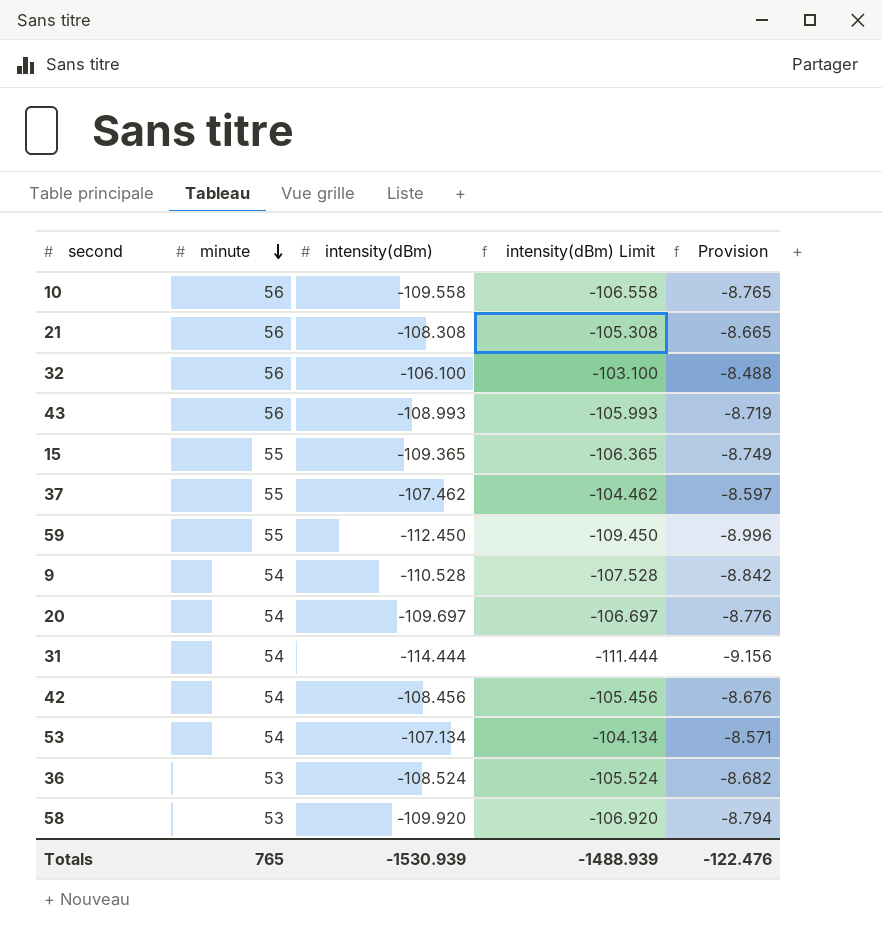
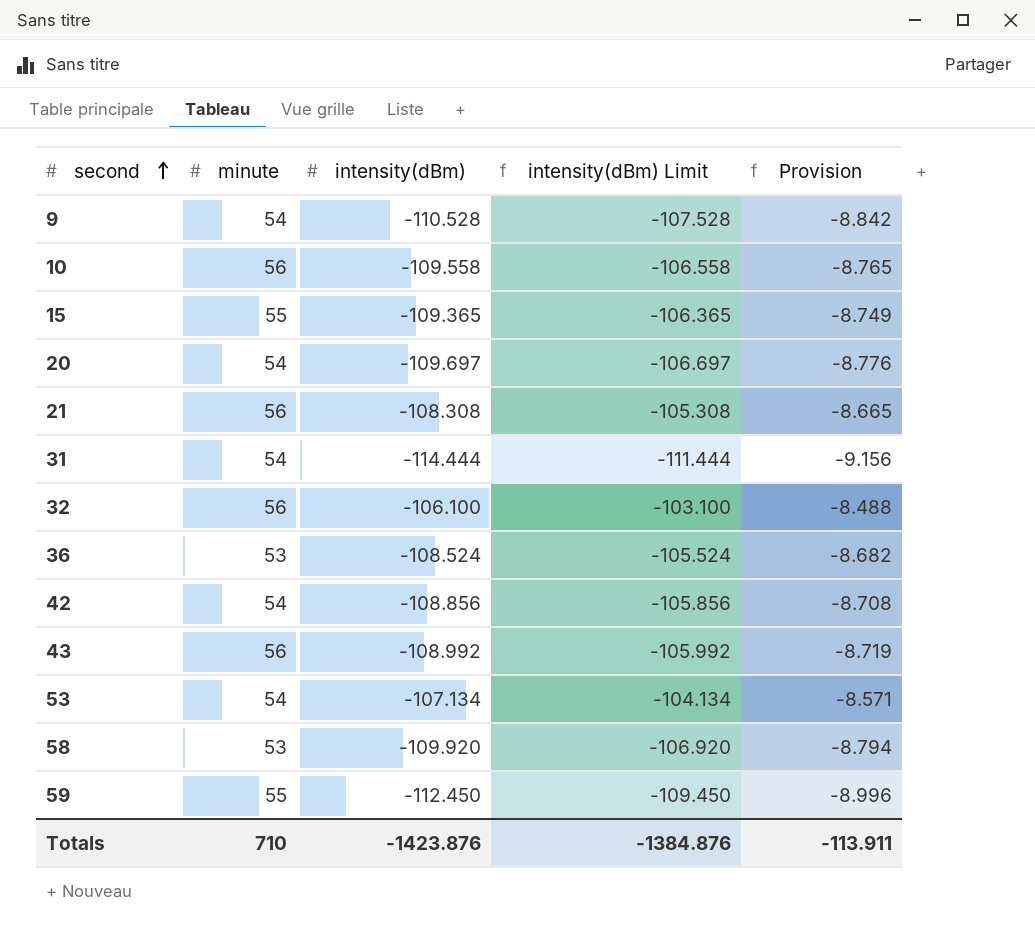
row order: minute descending -> second ascending
row 37: 55 | -107.462 | -104.462 | -8.597 -> none
42 | intensity(dBm): -108.456 -> -108.856
42 | intensity(dBm) Limit: -105.456 -> -105.856
42 | Provision: -8.676 -> -8.708
43 | intensity(dBm): -108.993 -> -108.992
43 | intensity(dBm) Limit: -105.993 -> -105.992
Totals | minute: 765 -> 710
Totals | intensity(dBm): -1530.939 -> -1423.876
Totals | intensity(dBm) Limit: -1488.939 -> -1384.876
Totals | Provision: -122.476 -> -113.911

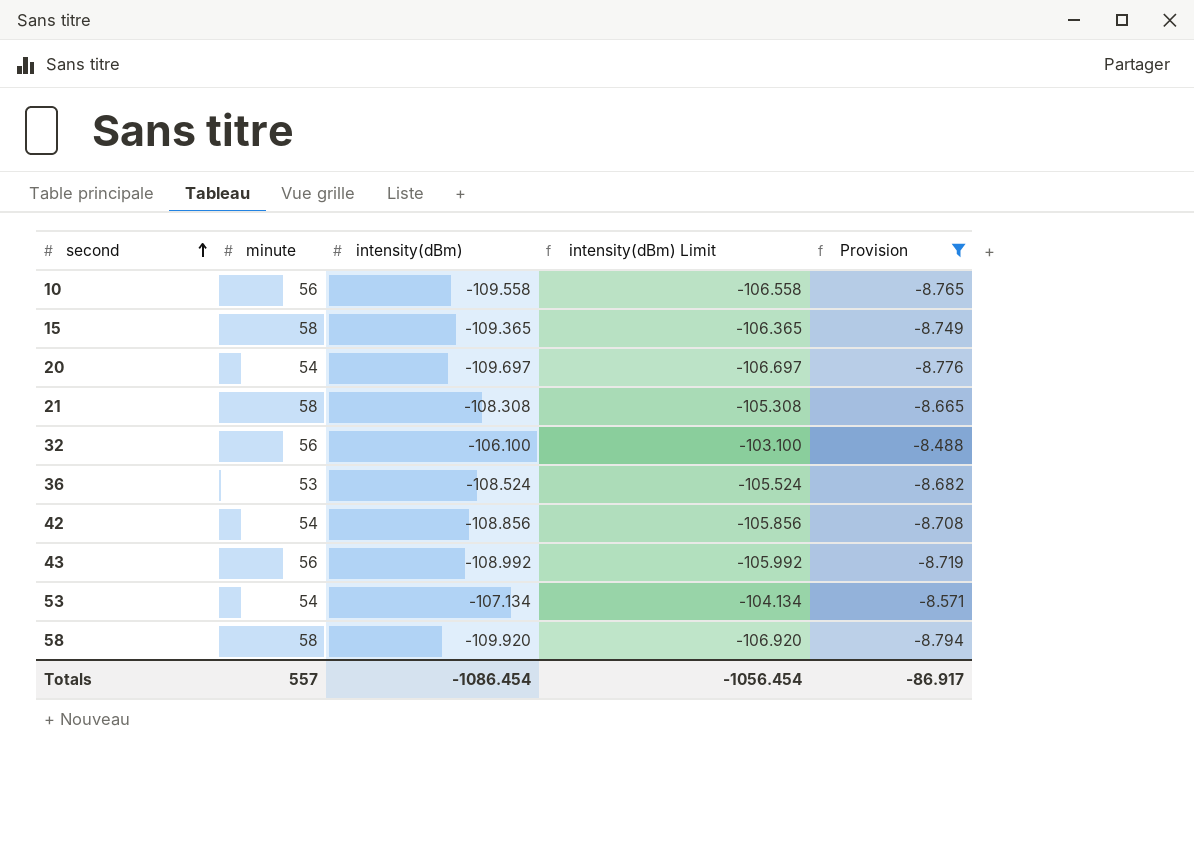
filter: none -> Provision >= -8.794
15 | minute: 55 -> 58
21 | minute: 56 -> 58
58 | minute: 53 -> 58
Totals | minute: 710 -> 557
Totals | intensity(dBm): -1423.876 -> -1086.454
Totals | intensity(dBm) Limit: -1384.876 -> -1056.454
Totals | Provision: -113.911 -> -86.917

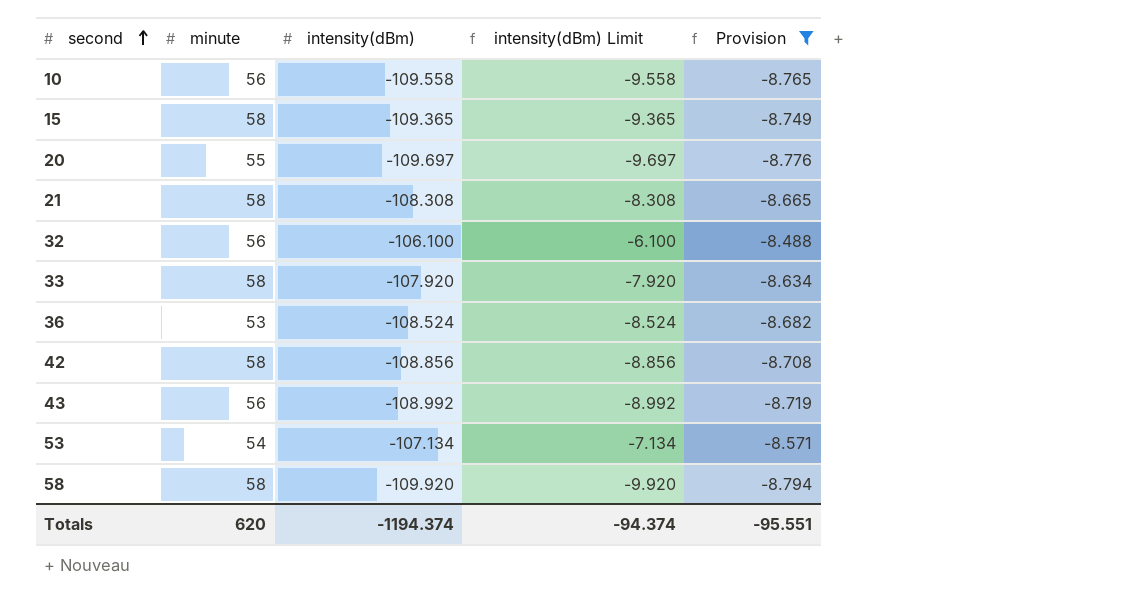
column intensity(dBm) Limit | formula: [intensity(dBm)] + 3 -> [intensity(dBm)] + 100
20 | minute: 54 -> 55
row 33: none -> 58 | -107.920 | -7.920 | -8.634
42 | minute: 54 -> 58
Totals | minute: 557 -> 620
Totals | intensity(dBm): -1086.454 -> -1194.374
Totals | intensity(dBm) Limit: -1056.454 -> -94.374
Totals | Provision: -86.917 -> -95.551

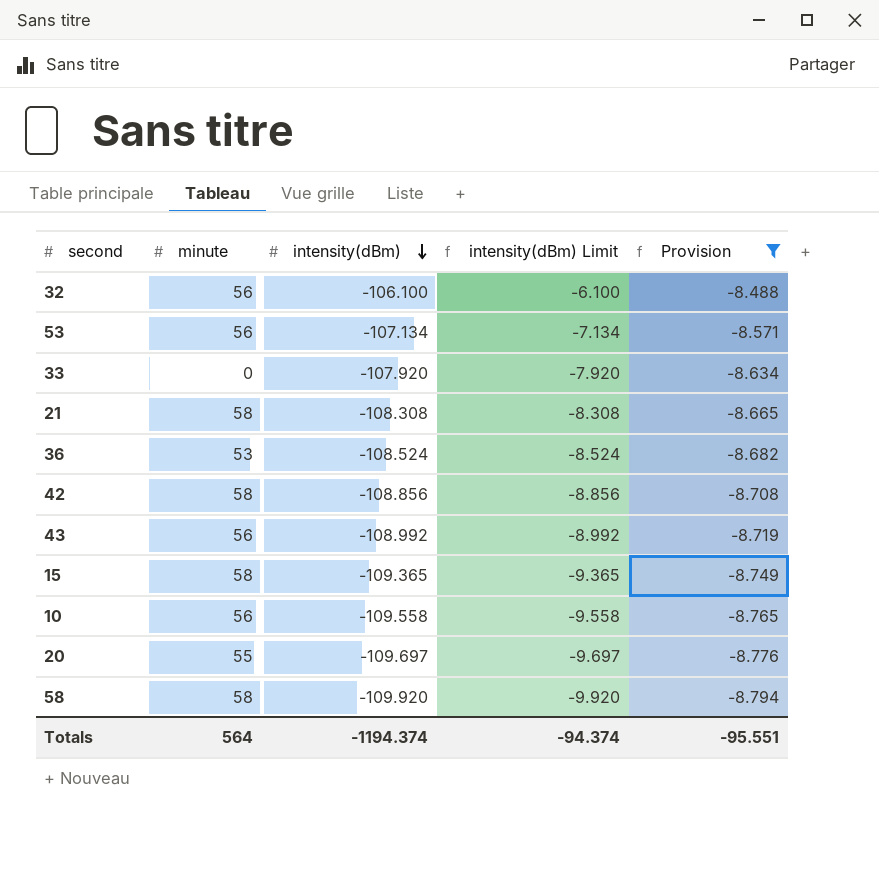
row order: second ascending -> intensity(dBm) descending
53 | minute: 54 -> 56
33 | minute: 58 -> 0
Totals | minute: 620 -> 564

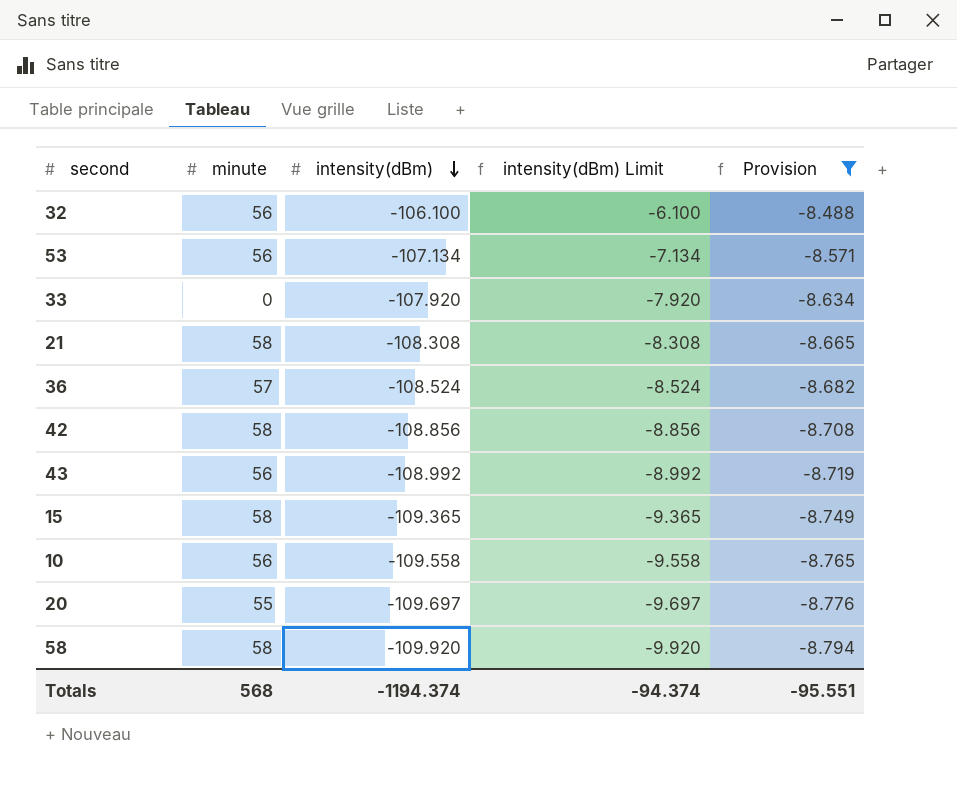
36 | minute: 53 -> 57
Totals | minute: 564 -> 568

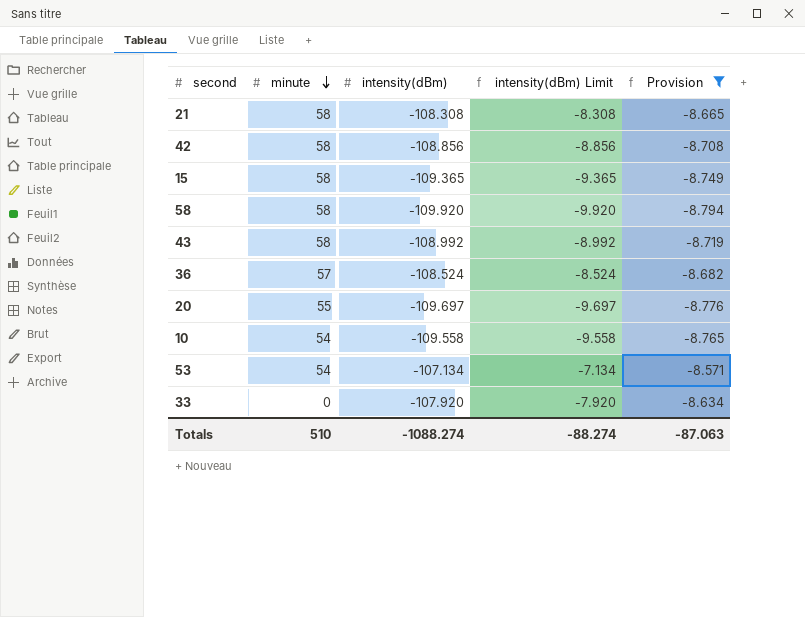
row order: intensity(dBm) descending -> minute descending
row 32: 56 | -106.100 | -6.100 | -8.488 -> none
43 | minute: 56 -> 58
10 | minute: 56 -> 54
53 | minute: 56 -> 54
Totals | minute: 568 -> 510
Totals | intensity(dBm): -1194.374 -> -1088.274
Totals | intensity(dBm) Limit: -94.374 -> -88.274
Totals | Provision: -95.551 -> -87.063

